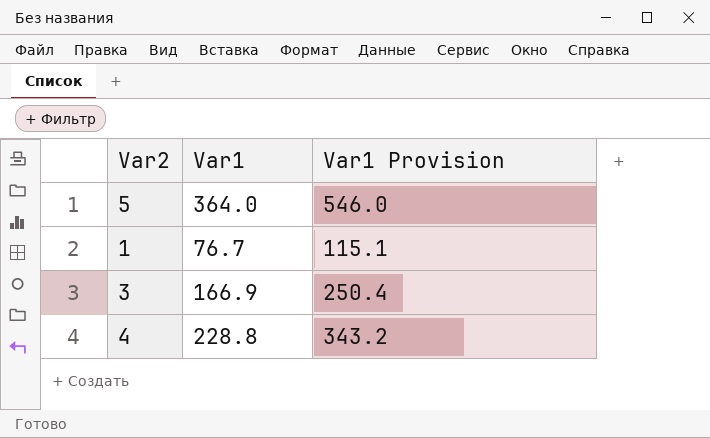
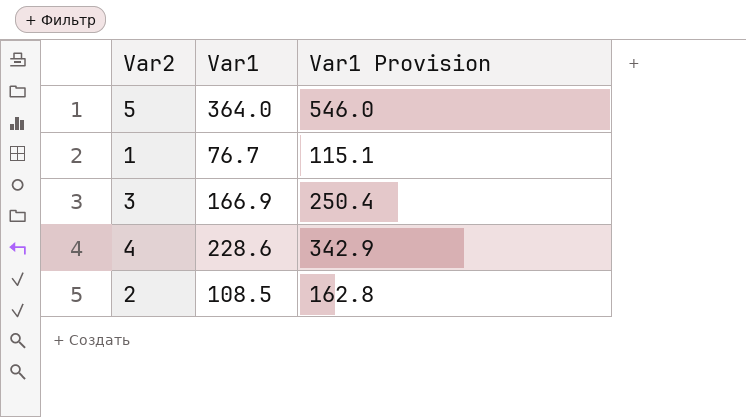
4 | Var1: 228.8 -> 228.6
4 | Var1 Provision: 343.2 -> 342.9
row 2: none -> 108.5 | 162.8

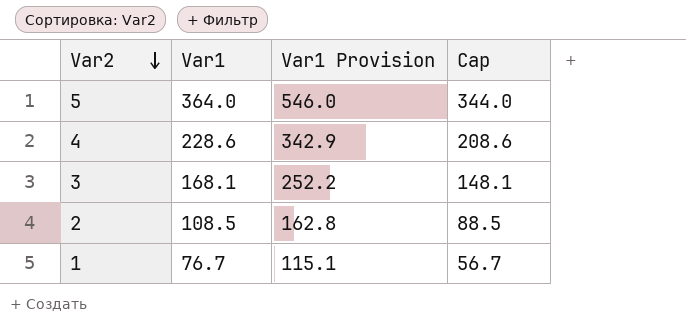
row order: none -> Var2 descending
column Cap | formula: none -> [Var1] - 20
3 | Var1: 166.9 -> 168.1
3 | Var1 Provision: 250.4 -> 252.2

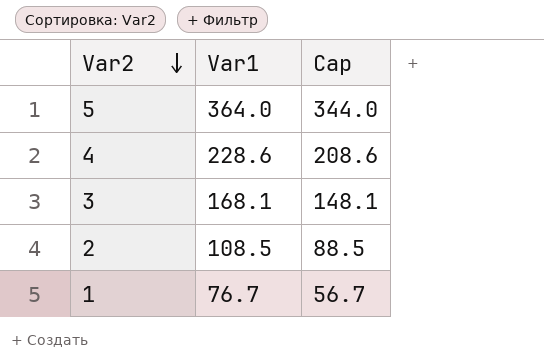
column Var1 Provision | formula: [Var1] * 1.5 -> none

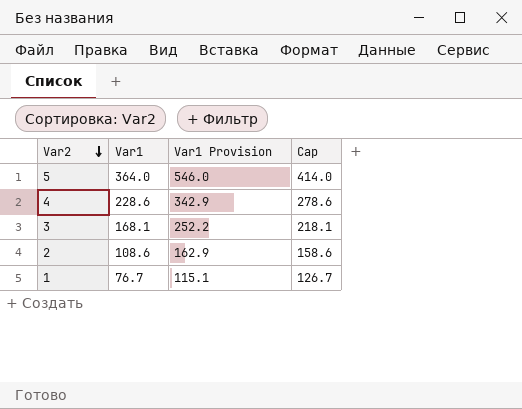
column Var1 Provision | formula: none -> [Var1] * 1.5
column Cap | formula: [Var1] - 20 -> [Var1] + 50
2 | Var1: 108.5 -> 108.6

